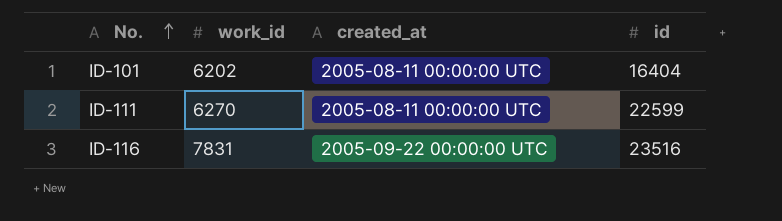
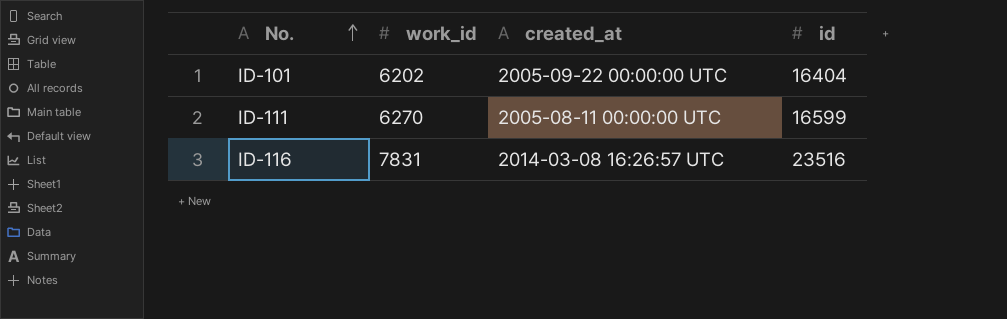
ID-101 | created_at: 2005-08-11 00:00:00 UTC -> 2005-09-22 00:00:00 UTC
ID-111 | id: 22599 -> 16599
ID-116 | created_at: 2005-09-22 00:00:00 UTC -> 2014-03-08 16:26:57 UTC

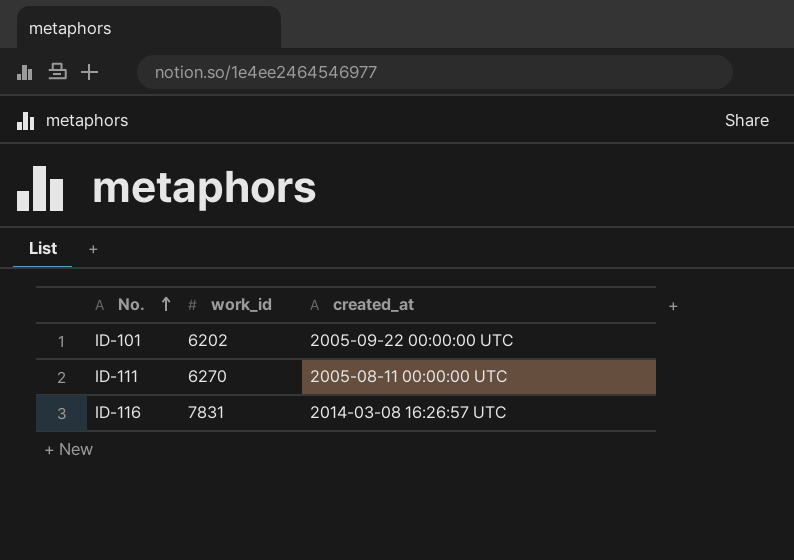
column id | position: 4 -> none

